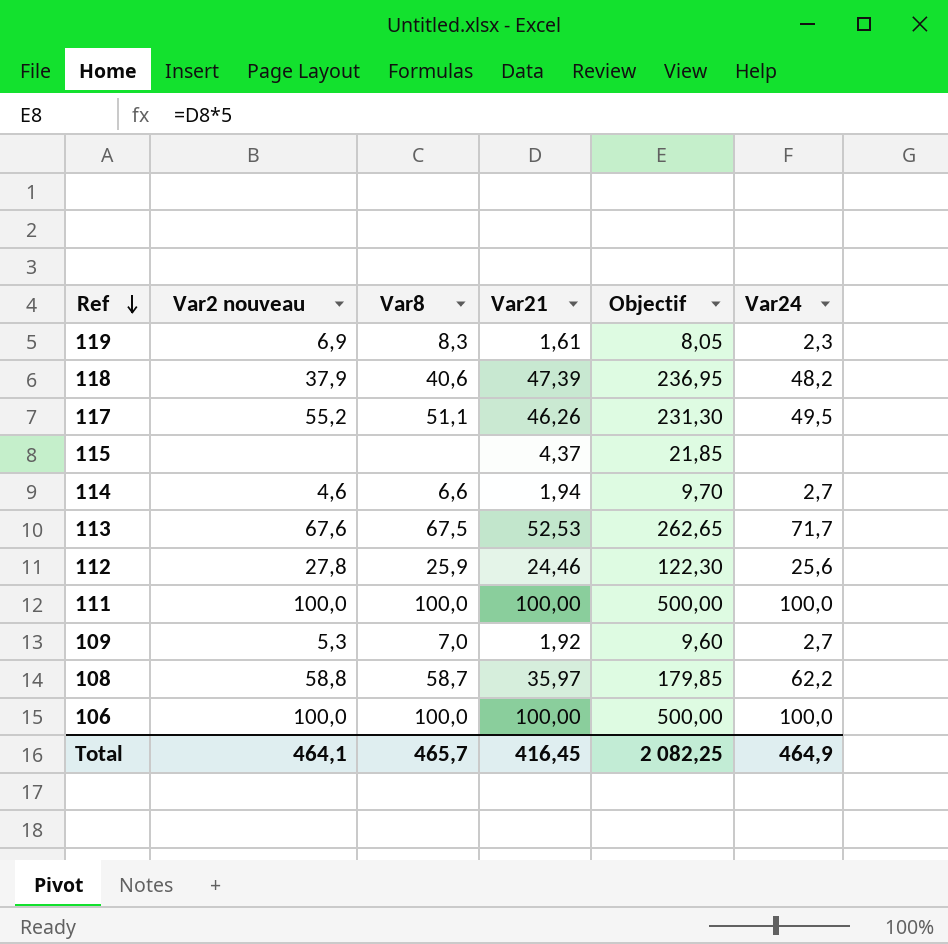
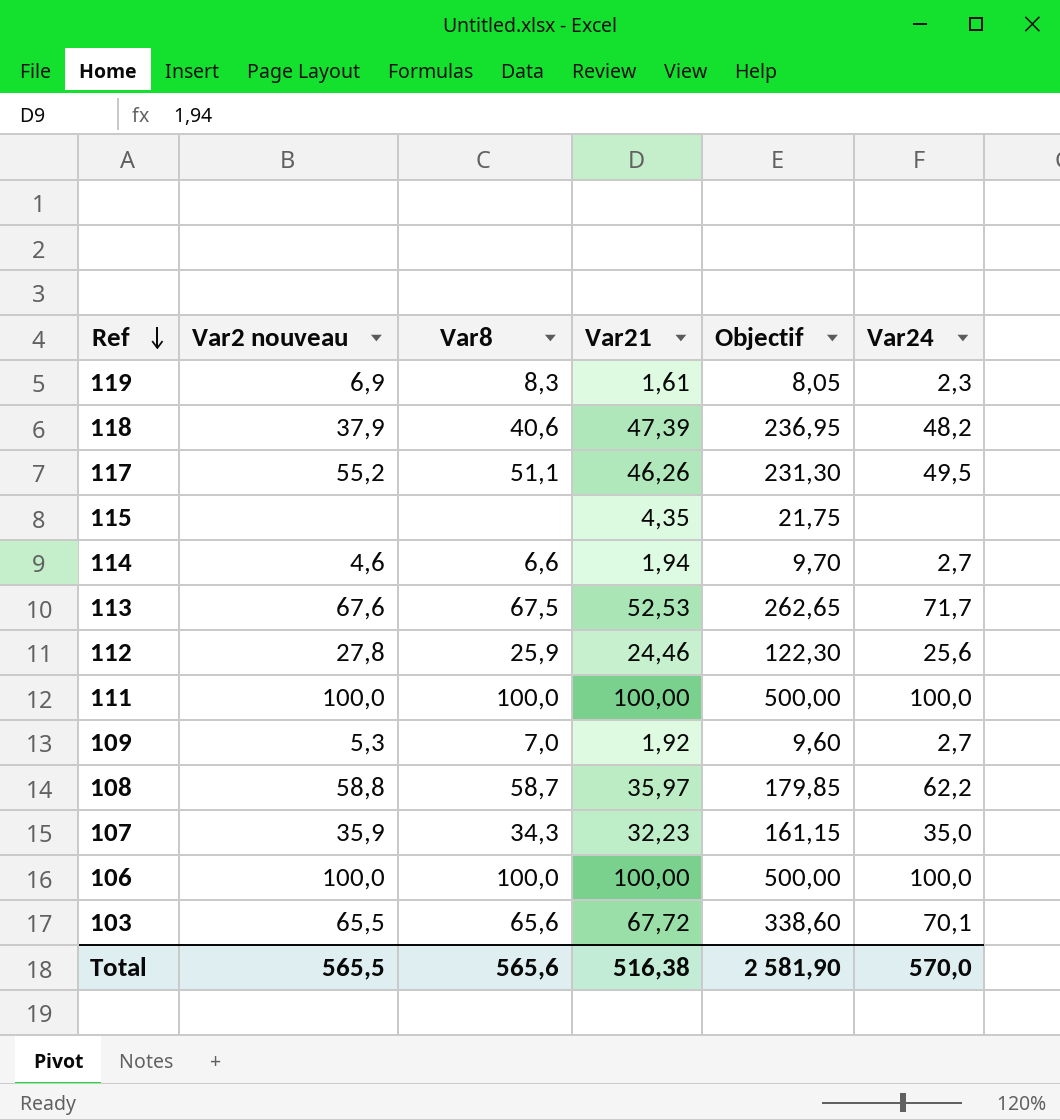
115 | Var21: 4,37 -> 4,35
115 | Objectif: 21,85 -> 21,75
row 107: none -> 35,9 | 34,3 | 32,23 | 161,15 | 35,0
row 103: none -> 65,5 | 65,6 | 67,72 | 338,60 | 70,1
Total | Var2 nouveau: 464,1 -> 565,5
Total | Var8: 465,7 -> 565,6
Total | Var21: 416,45 -> 516,38
Total | Objectif: 2 082,25 -> 2 581,90
Total | Var24: 464,9 -> 570,0

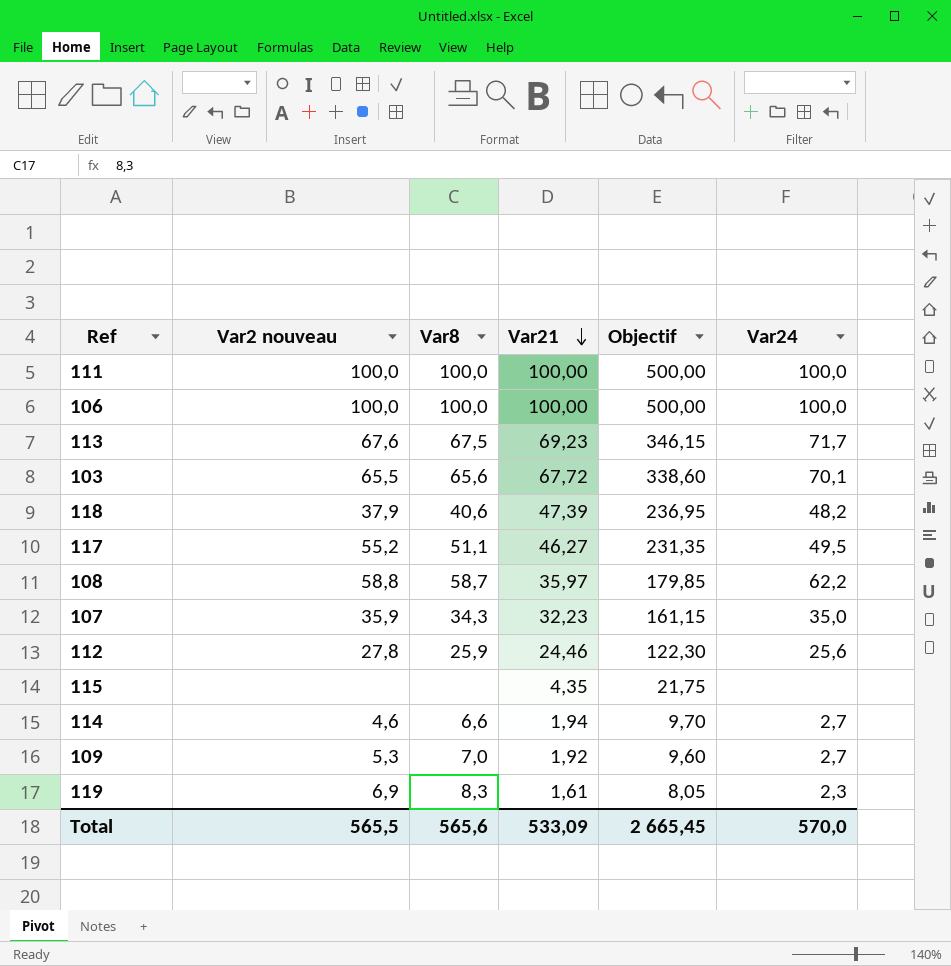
row order: Ref descending -> Var21 descending
113 | Var21: 52,53 -> 69,23
113 | Objectif: 262,65 -> 346,15
117 | Var21: 46,26 -> 46,27
117 | Objectif: 231,30 -> 231,35
Total | Var21: 516,38 -> 533,09
Total | Objectif: 2 581,90 -> 2 665,45

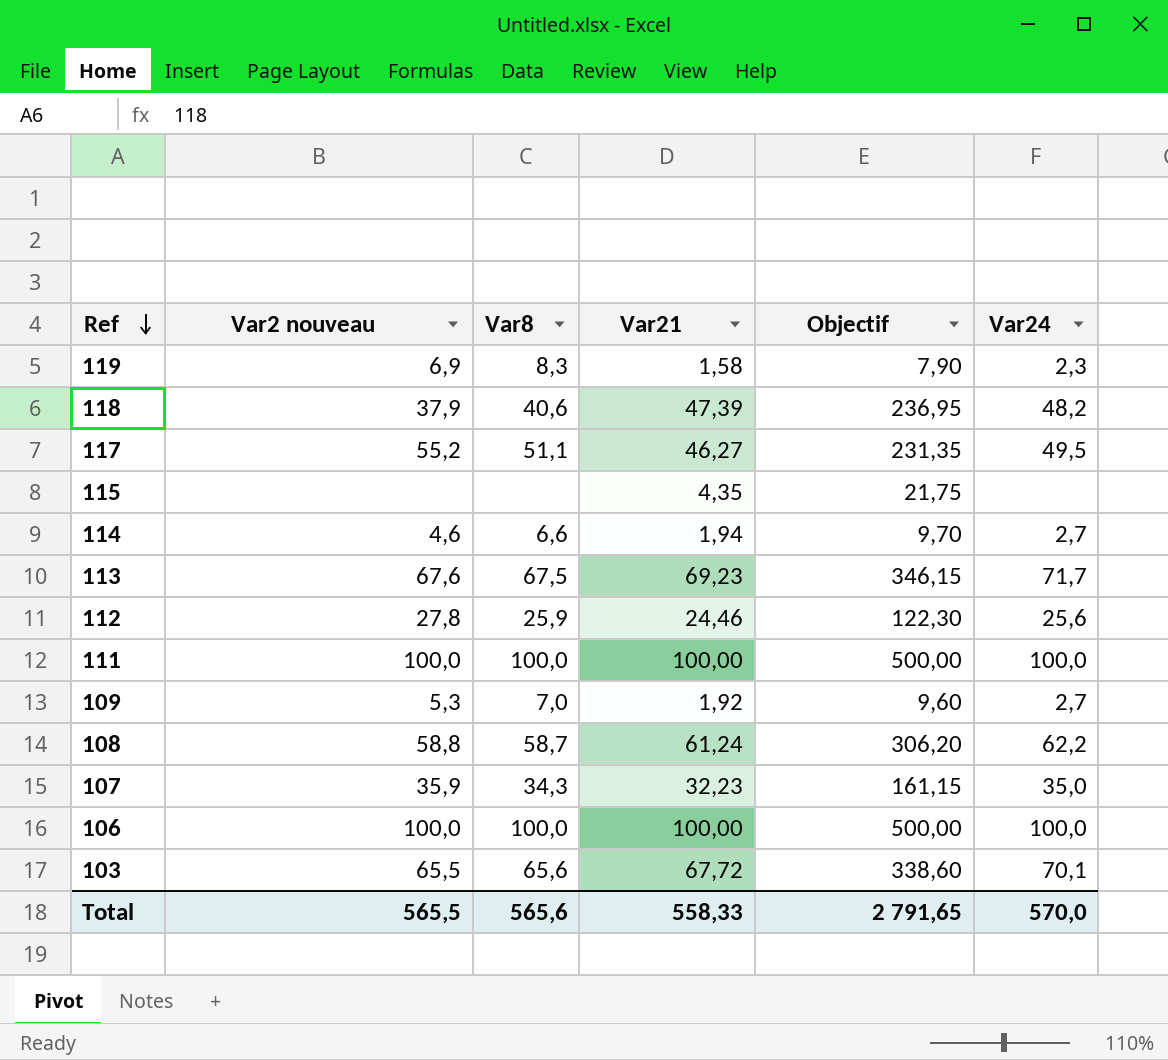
row order: Var21 descending -> Ref descending
119 | Var21: 1,61 -> 1,58
119 | Objectif: 8,05 -> 7,90
108 | Var21: 35,97 -> 61,24
108 | Objectif: 179,85 -> 306,20
Total | Var21: 533,09 -> 558,33
Total | Objectif: 2 665,45 -> 2 791,65

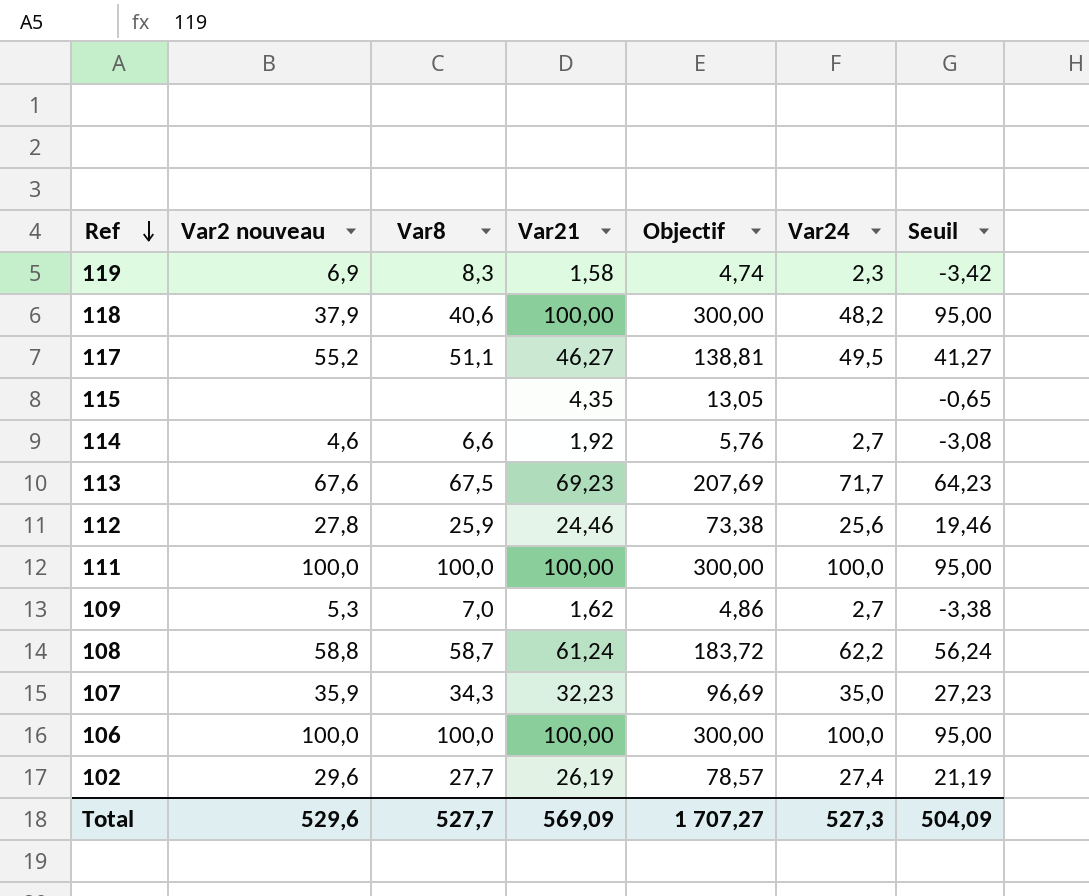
column Objectif | formula: [Var21] * 5 -> [Var21] * 3
column Seuil | formula: none -> [Var21] - 5
row 103: 65,5 | 65,6 | 67,72 | 338,60 | 70,1 -> none
118 | Var21: 47,39 -> 100,00
114 | Var21: 1,94 -> 1,92
109 | Var21: 1,92 -> 1,62
row 102: none -> 29,6 | 27,7 | 26,19 | 78,57 | 27,4 | 21,19
Total | Var2 nouveau: 565,5 -> 529,6
Total | Var8: 565,6 -> 527,7
Total | Var21: 558,33 -> 569,09
Total | Objectif: 2 791,65 -> 1 707,27
Total | Var24: 570,0 -> 527,3

